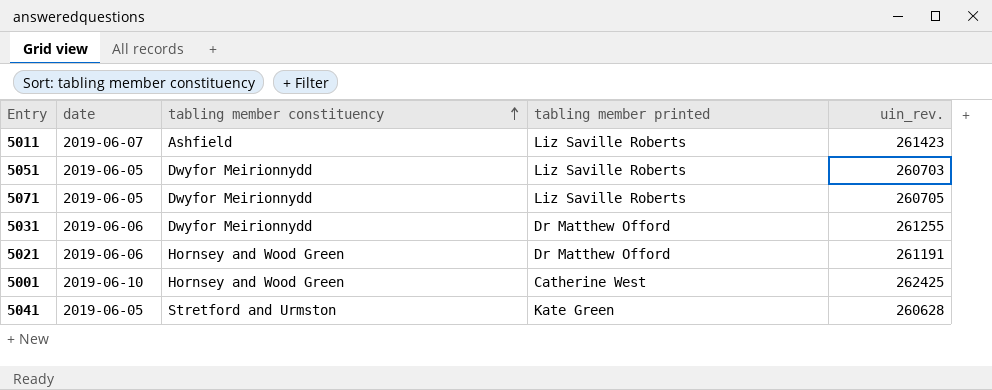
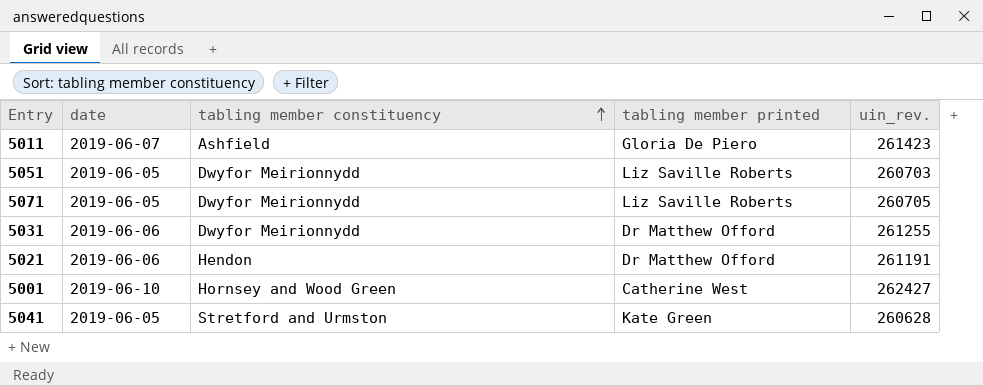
5011 | tabling member printed: Liz Saville Roberts -> Gloria De Piero
5021 | tabling member constituency: Hornsey and Wood Green -> Hendon
5001 | uin_rev.: 262425 -> 262427

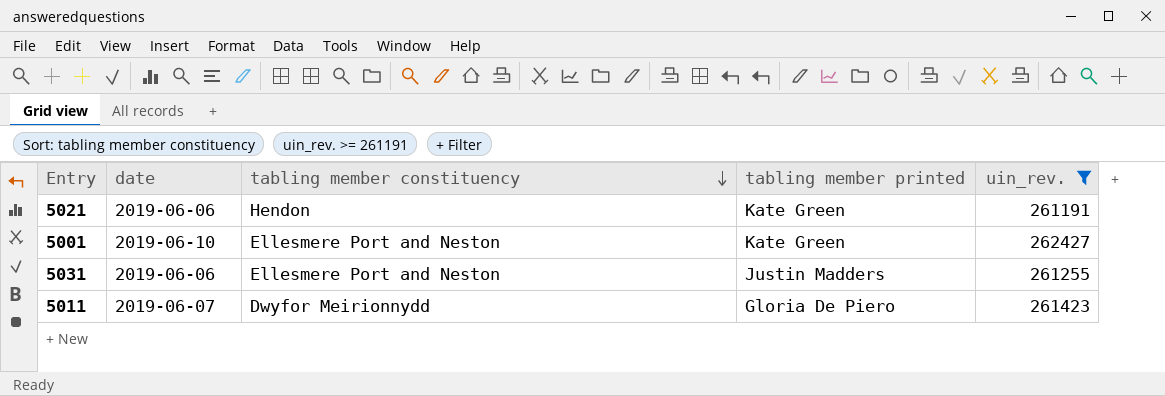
filter: none -> uin_rev. >= 261191
row order: tabling member constituency ascending -> tabling member constituency descending
5021 | tabling member printed: Dr Matthew Offord -> Kate Green
5001 | tabling member constituency: Hornsey and Wood Green -> Ellesmere Port and Neston
5001 | tabling member printed: Catherine West -> Kate Green
5031 | tabling member constituency: Dwyfor Meirionnydd -> Ellesmere Port and Neston
5031 | tabling member printed: Dr Matthew Offord -> Justin Madders
5011 | tabling member constituency: Ashfield -> Dwyfor Meirionnydd

